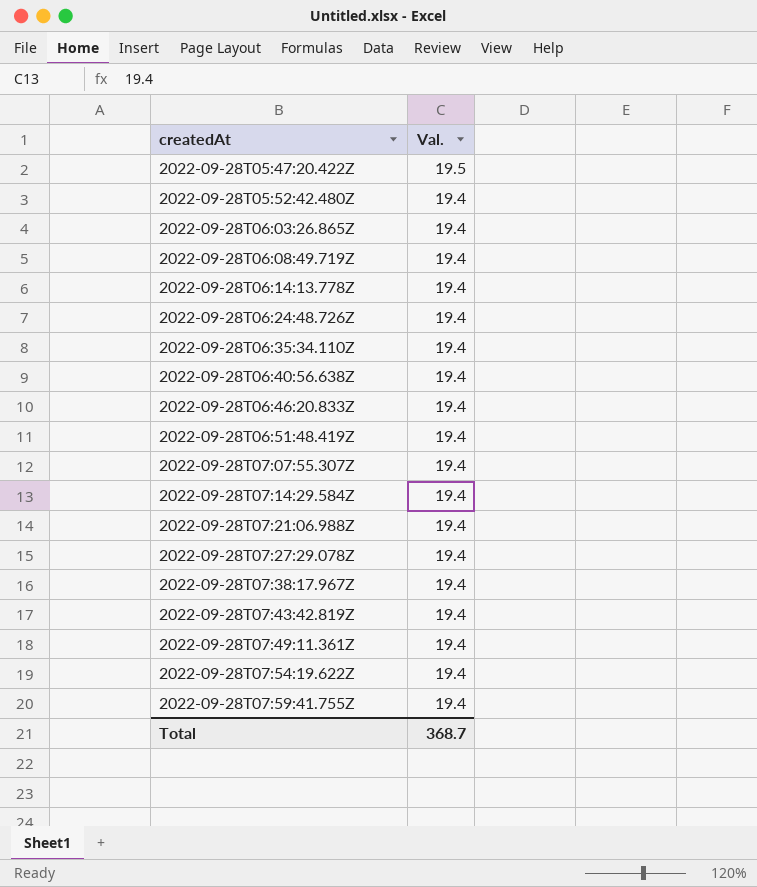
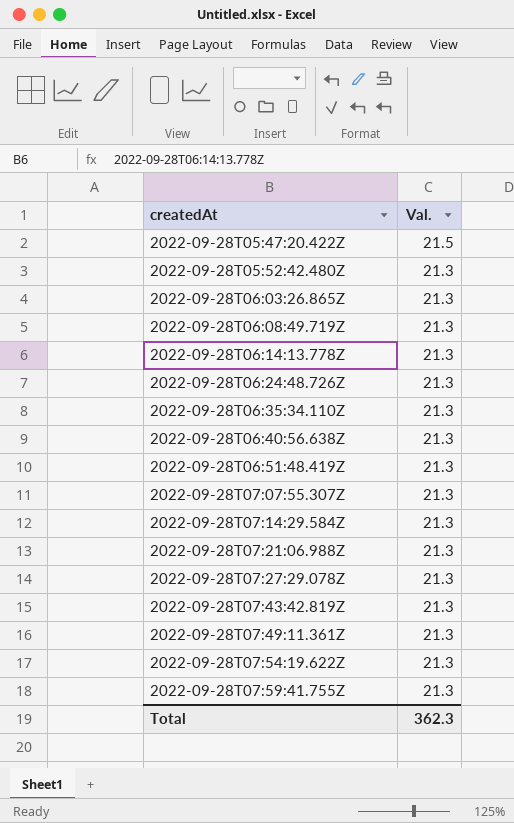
row 2022-09-28T06:46:20.833Z: 19.4 -> none
row 2022-09-28T07:38:17.967Z: 19.4 -> none
2022-09-28T05:47:20.422Z | Val.: 19.5 -> 21.5
2022-09-28T05:52:42.480Z | Val.: 19.4 -> 21.3
2022-09-28T06:03:26.865Z | Val.: 19.4 -> 21.3
2022-09-28T06:08:49.719Z | Val.: 19.4 -> 21.3
2022-09-28T06:14:13.778Z | Val.: 19.4 -> 21.3
2022-09-28T06:24:48.726Z | Val.: 19.4 -> 21.3
2022-09-28T06:35:34.110Z | Val.: 19.4 -> 21.3
2022-09-28T06:40:56.638Z | Val.: 19.4 -> 21.3
2022-09-28T06:51:48.419Z | Val.: 19.4 -> 21.3
2022-09-28T07:07:55.307Z | Val.: 19.4 -> 21.3
2022-09-28T07:14:29.584Z | Val.: 19.4 -> 21.3
2022-09-28T07:21:06.988Z | Val.: 19.4 -> 21.3
2022-09-28T07:27:29.078Z | Val.: 19.4 -> 21.3
2022-09-28T07:43:42.819Z | Val.: 19.4 -> 21.3
2022-09-28T07:49:11.361Z | Val.: 19.4 -> 21.3
2022-09-28T07:54:19.622Z | Val.: 19.4 -> 21.3
2022-09-28T07:59:41.755Z | Val.: 19.4 -> 21.3
Total | Val.: 368.7 -> 362.3

